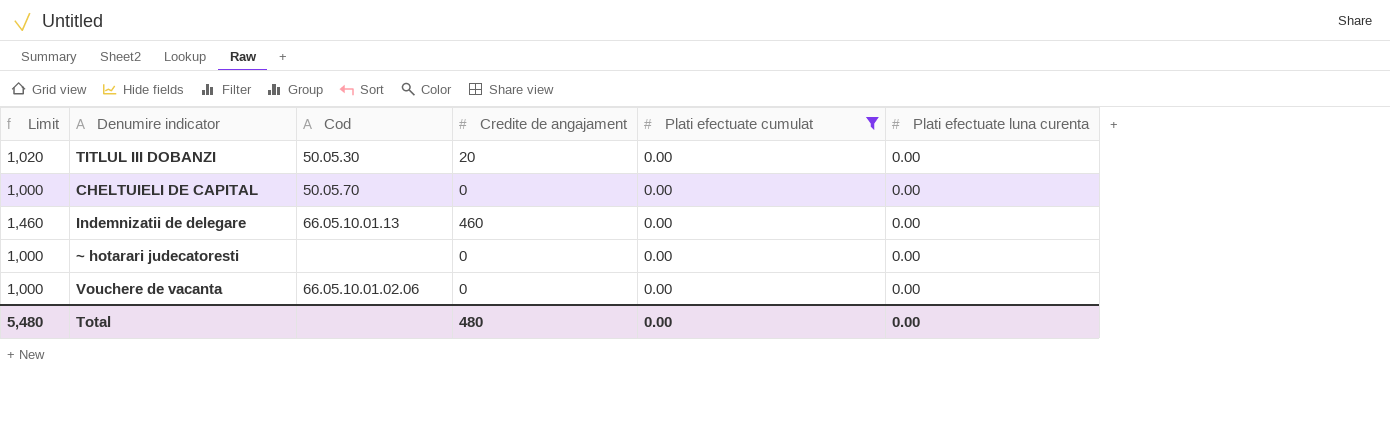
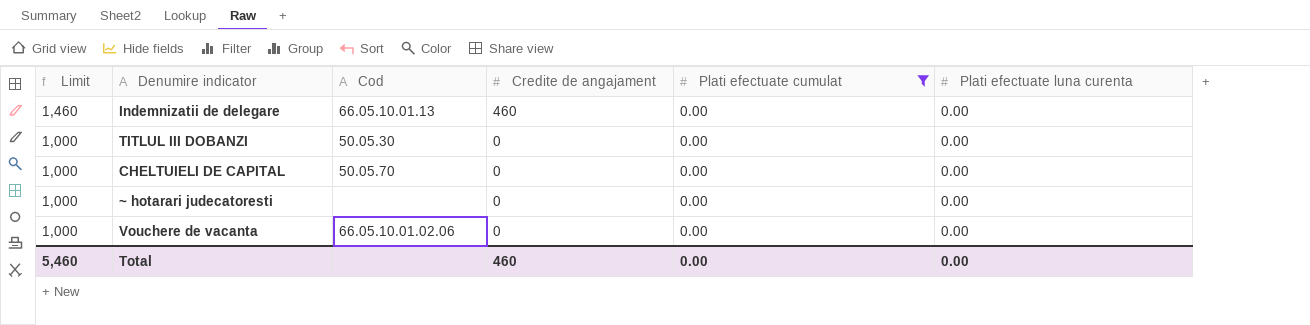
row order: none -> Limit descending
TITLUL III DOBANZI | Limit: 1,020 -> 1,000
TITLUL III DOBANZI | Credite de angajament: 20 -> 0
Total | Limit: 5,480 -> 5,460
Total | Credite de angajament: 480 -> 460

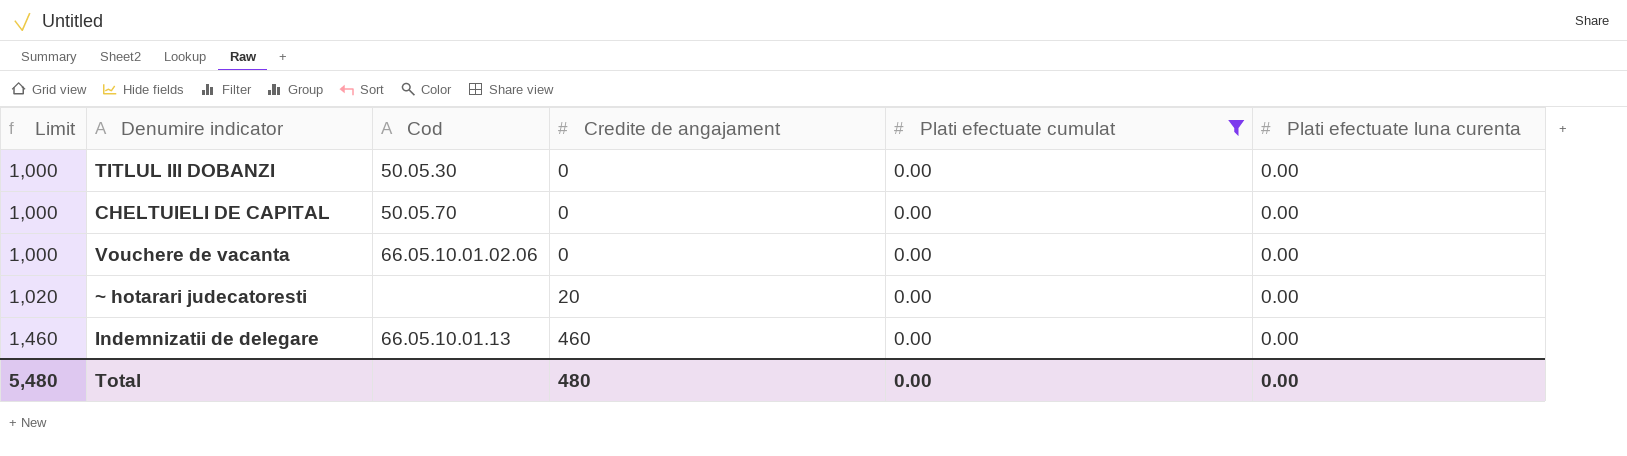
row order: Limit descending -> Limit ascending
~ hotarari judecatoresti | Limit: 1,000 -> 1,020
~ hotarari judecatoresti | Credite de angajament: 0 -> 20
Total | Limit: 5,460 -> 5,480
Total | Credite de angajament: 460 -> 480

